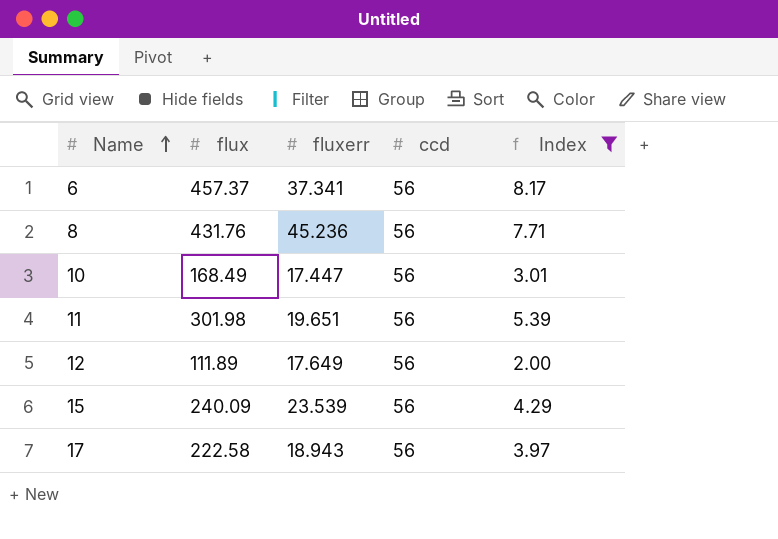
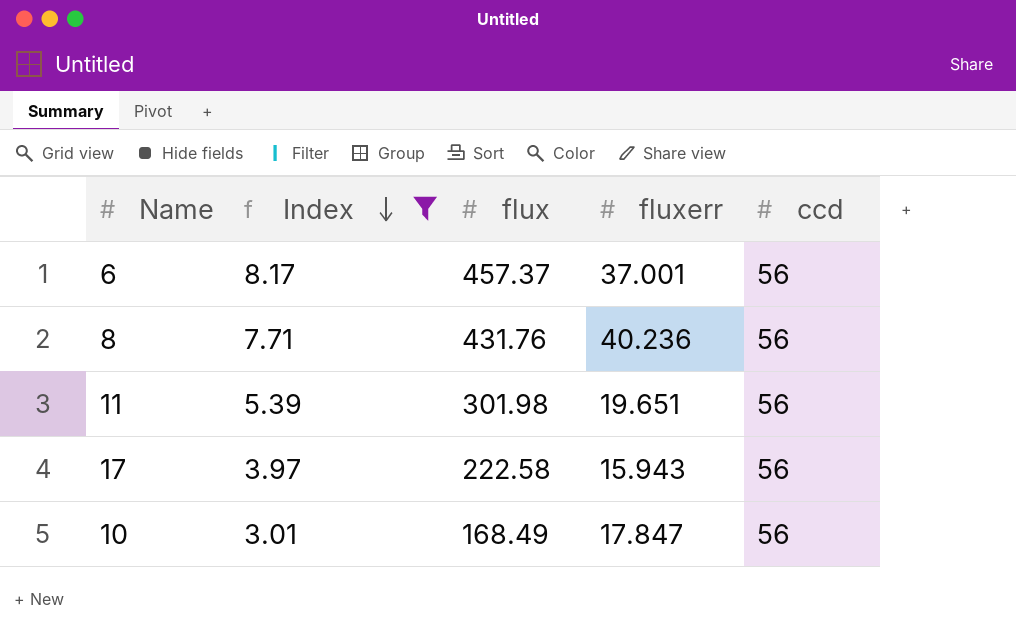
row order: Name ascending -> Index descending
column Index | position: 5 -> 2
row 12: 111.89 | 17.649 | 56 | 2.00 -> none
row 15: 240.09 | 23.539 | 56 | 4.29 -> none
6 | fluxerr: 37.341 -> 37.001
8 | fluxerr: 45.236 -> 40.236
17 | fluxerr: 18.943 -> 15.943
10 | fluxerr: 17.447 -> 17.847

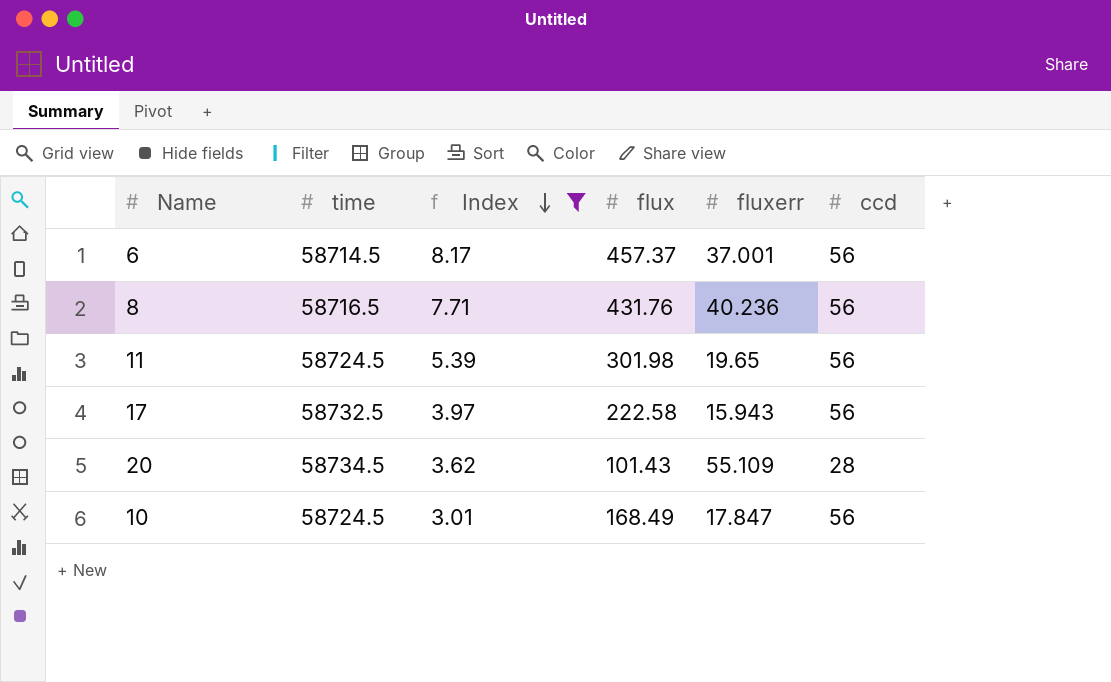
column time | position: none -> 2
11 | fluxerr: 19.651 -> 19.65
row 20: none -> 58734.5 | 3.62 | 101.43 | 55.109 | 28

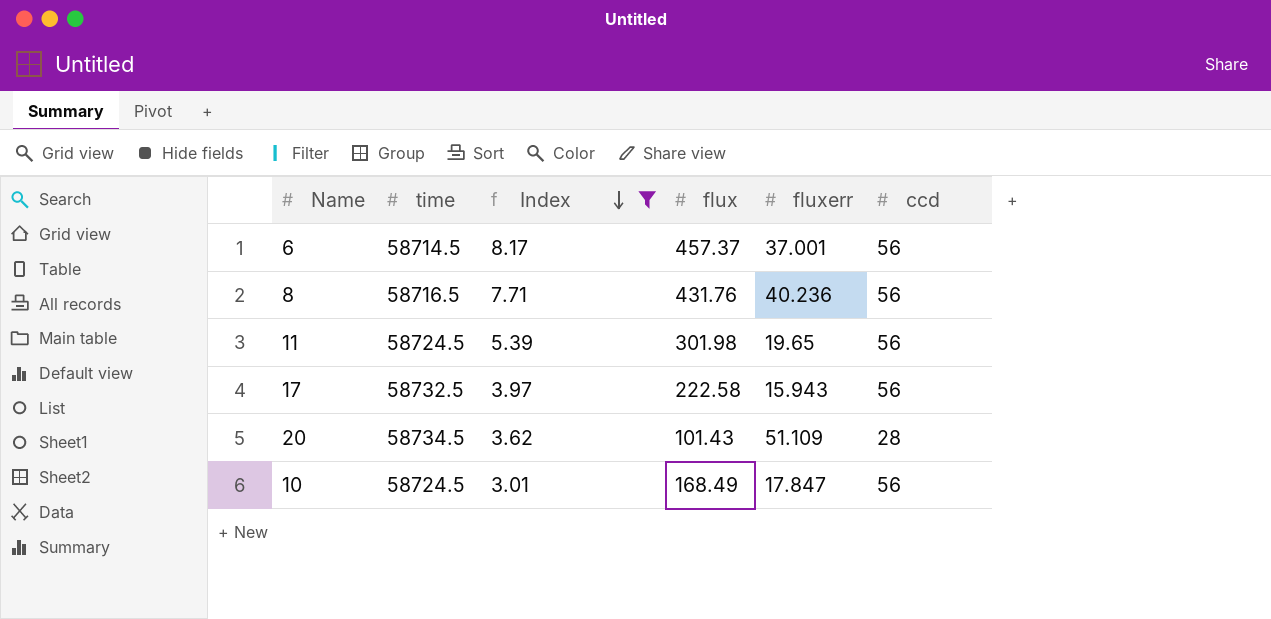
20 | fluxerr: 55.109 -> 51.109

